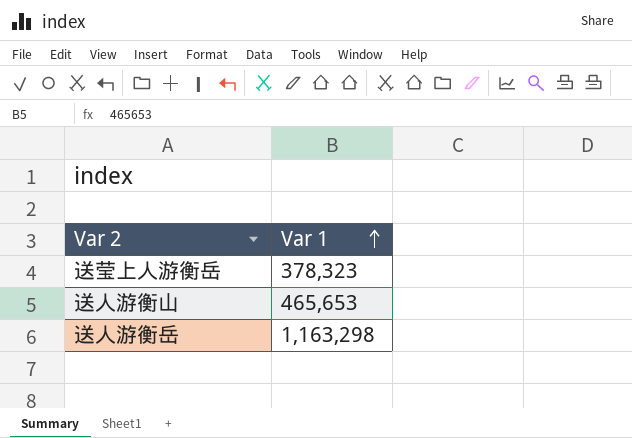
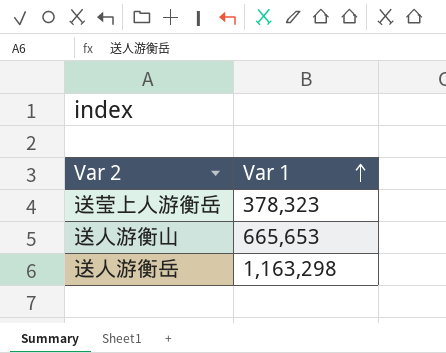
送人游衡山 | Var 1: 465,653 -> 665,653

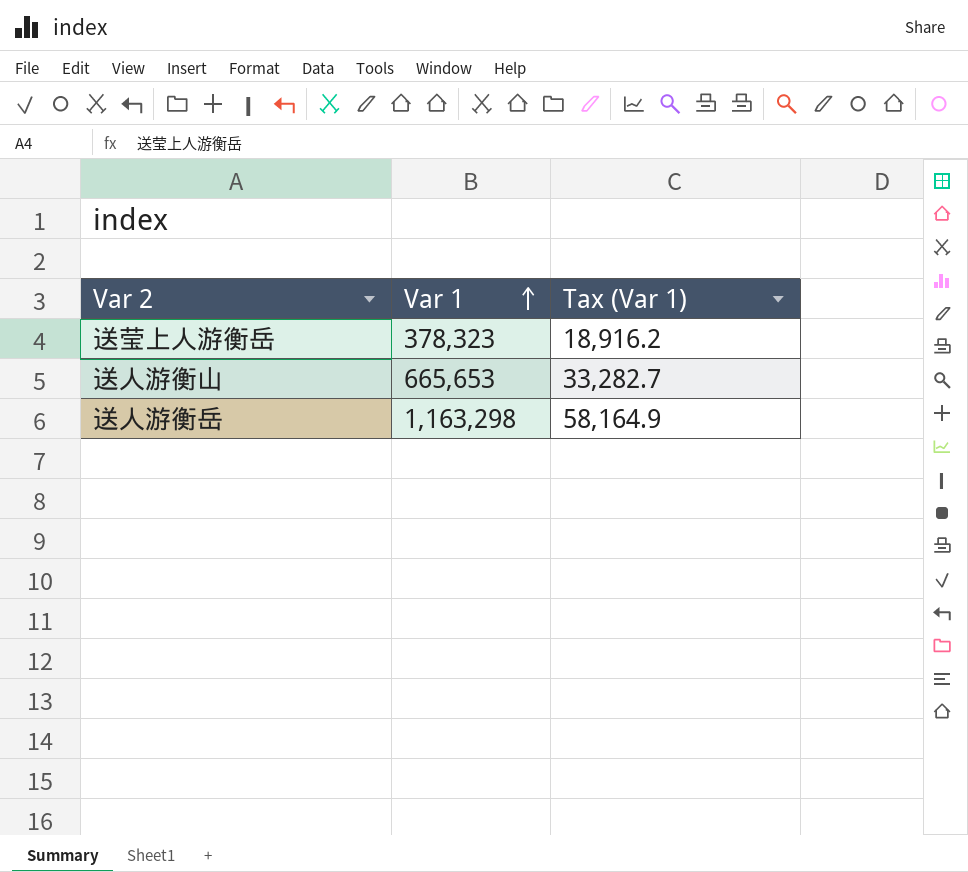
column Tax (Var 1) | formula: none -> [Var 1] * 0.05

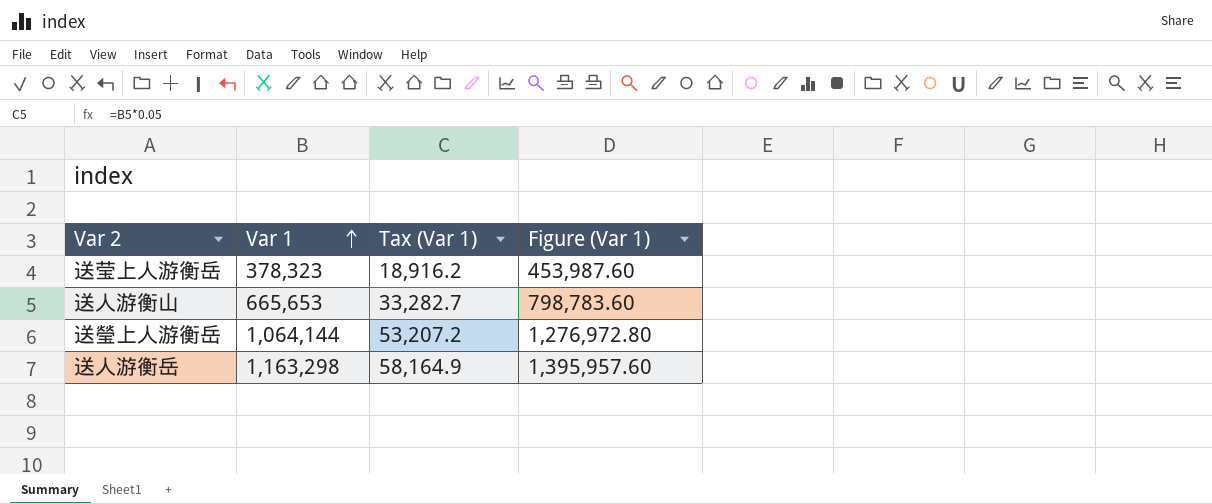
column Figure (Var 1) | formula: none -> [Var 1] * 1.2
row 送瑩上人游衡岳: none -> 1,064,144 | 53,207.2 | 1,276,972.80

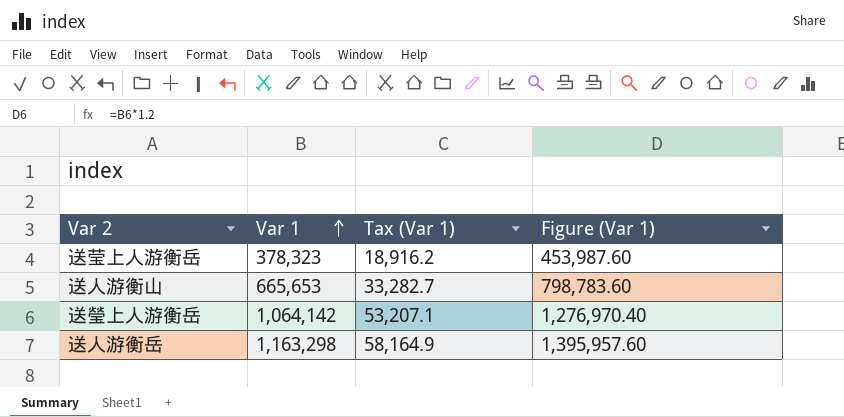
送瑩上人游衡岳 | Var 1: 1,064,144 -> 1,064,142
送瑩上人游衡岳 | Tax (Var 1): 53,207.2 -> 53,207.1
送瑩上人游衡岳 | Figure (Var 1): 1,276,972.80 -> 1,276,970.40

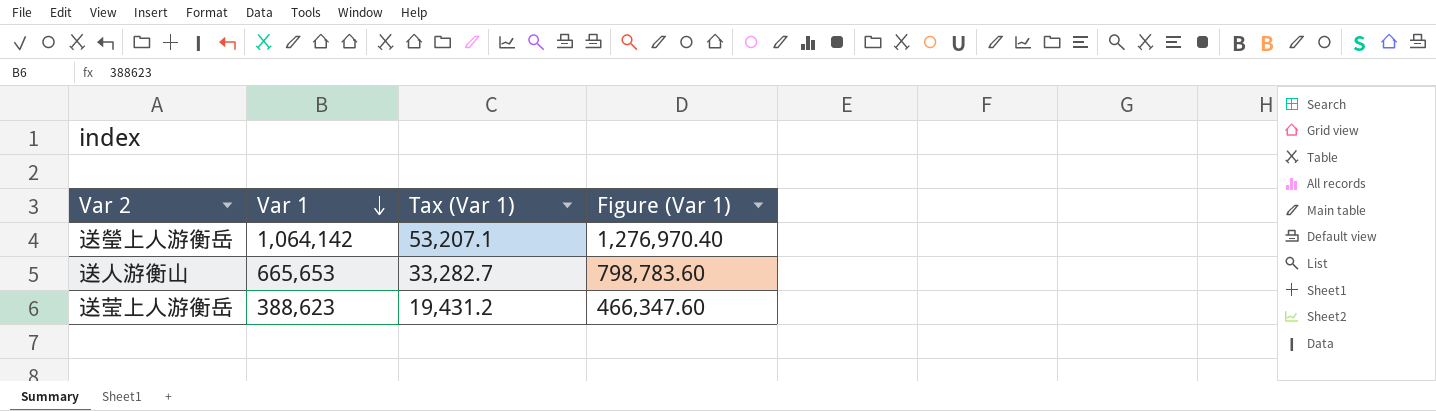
row order: Var 1 ascending -> Var 1 descending
row 送人游衡岳: 1,163,298 | 58,164.9 | 1,395,957.60 -> none
送莹上人游衡岳 | Var 1: 378,323 -> 388,623
送莹上人游衡岳 | Tax (Var 1): 18,916.2 -> 19,431.2
送莹上人游衡岳 | Figure (Var 1): 453,987.60 -> 466,347.60

